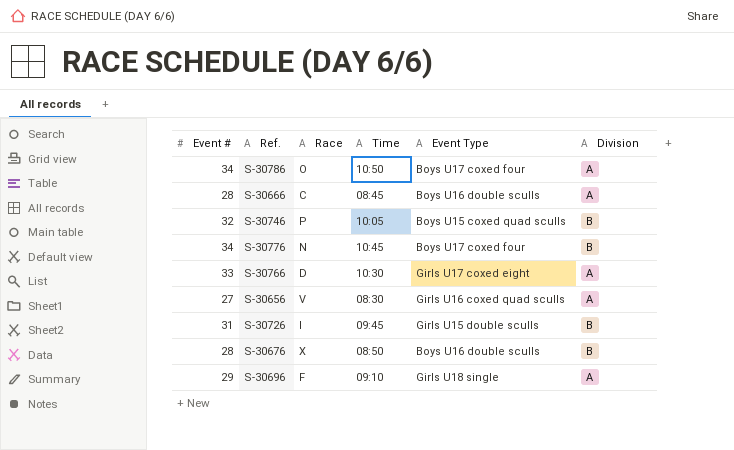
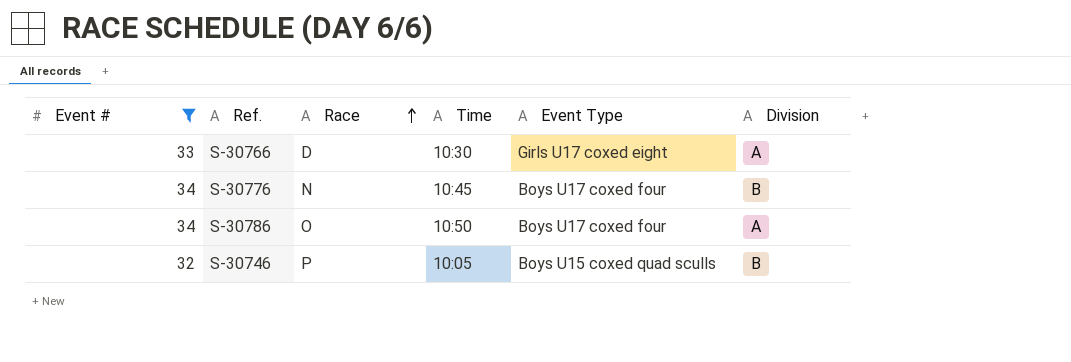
filter: none -> Event # >= 32
row order: none -> Race ascending

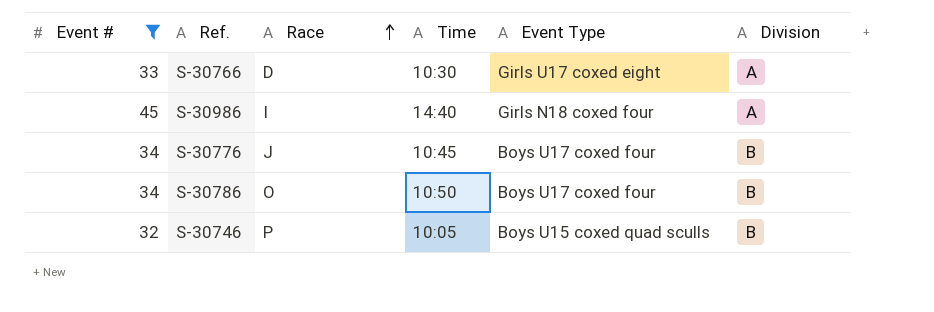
row S-30986: none -> 45 | I | 14:40 | Girls N18 coxed four | A
S-30776 | Race: N -> J
S-30786 | Division: A -> B

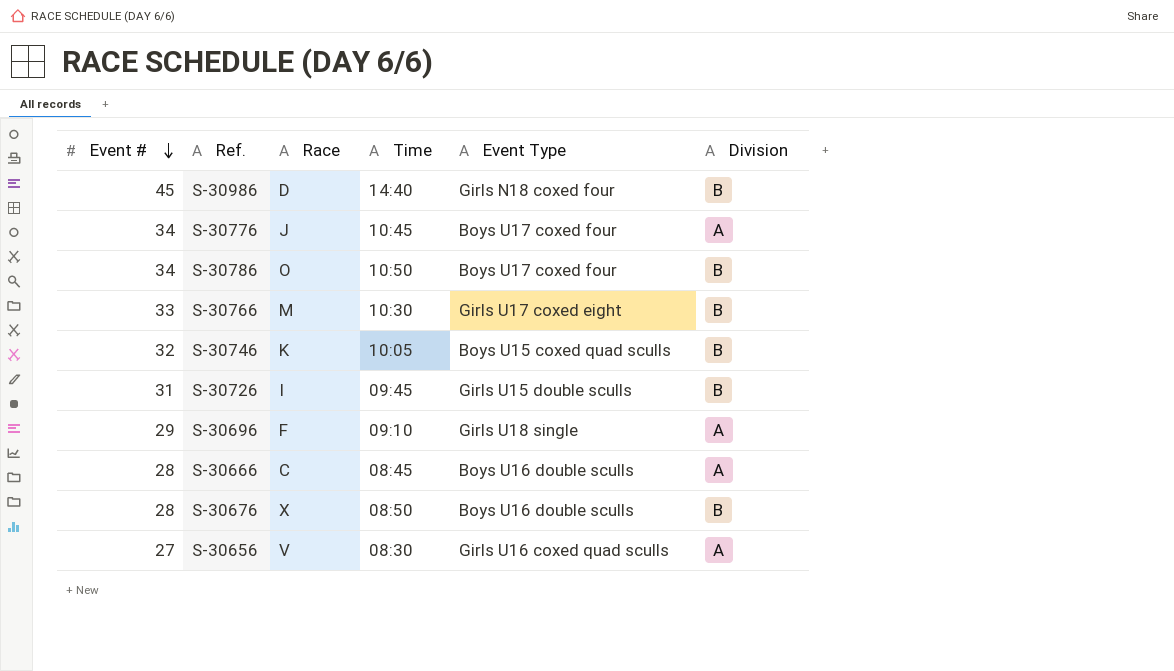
filter: Event # >= 32 -> none
row order: Race ascending -> Event # descending
S-30986 | Race: I -> D
S-30986 | Division: A -> B
S-30776 | Division: B -> A
S-30766 | Race: D -> M
S-30766 | Division: A -> B
S-30746 | Race: P -> K

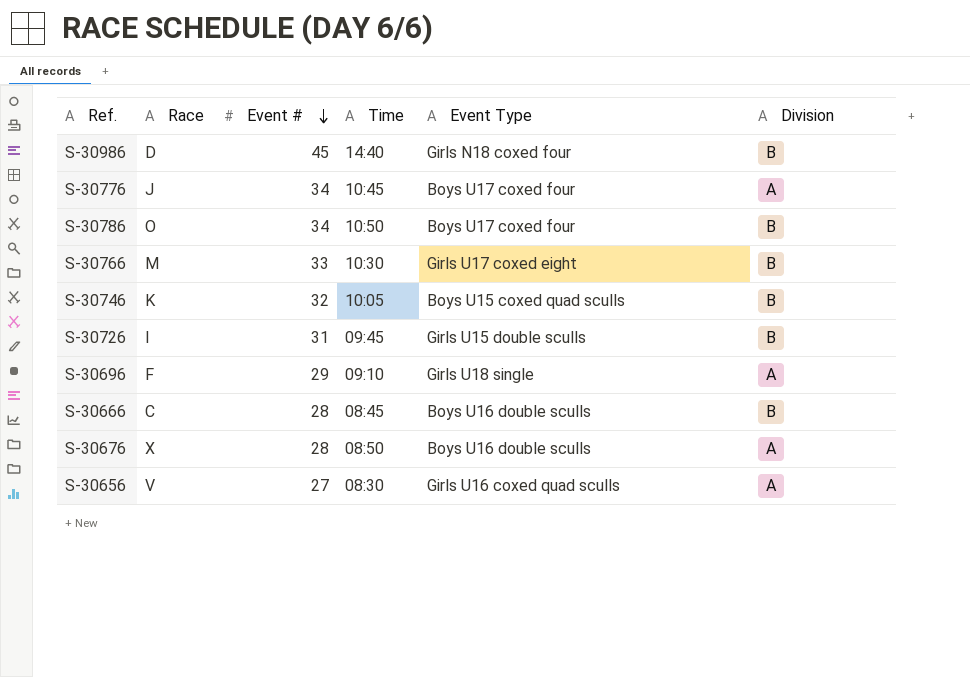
column Event # | position: 1 -> 3
S-30666 | Division: A -> B
S-30676 | Division: B -> A

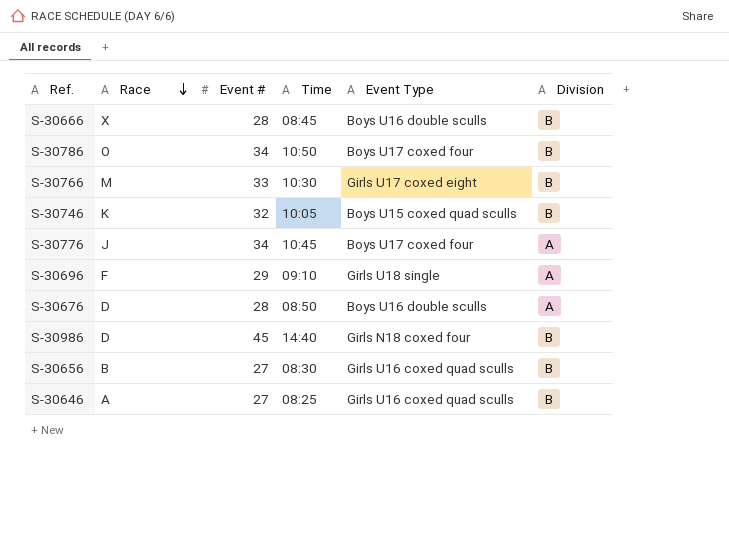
row order: Event # descending -> Race descending
row S-30726: I | 31 | 09:45 | Girls U15 double sculls | B -> none
S-30666 | Race: C -> X
S-30676 | Race: X -> D
S-30656 | Race: V -> B
S-30656 | Division: A -> B
row S-30646: none -> A | 27 | 08:25 | Girls U16 coxed quad sculls | B

